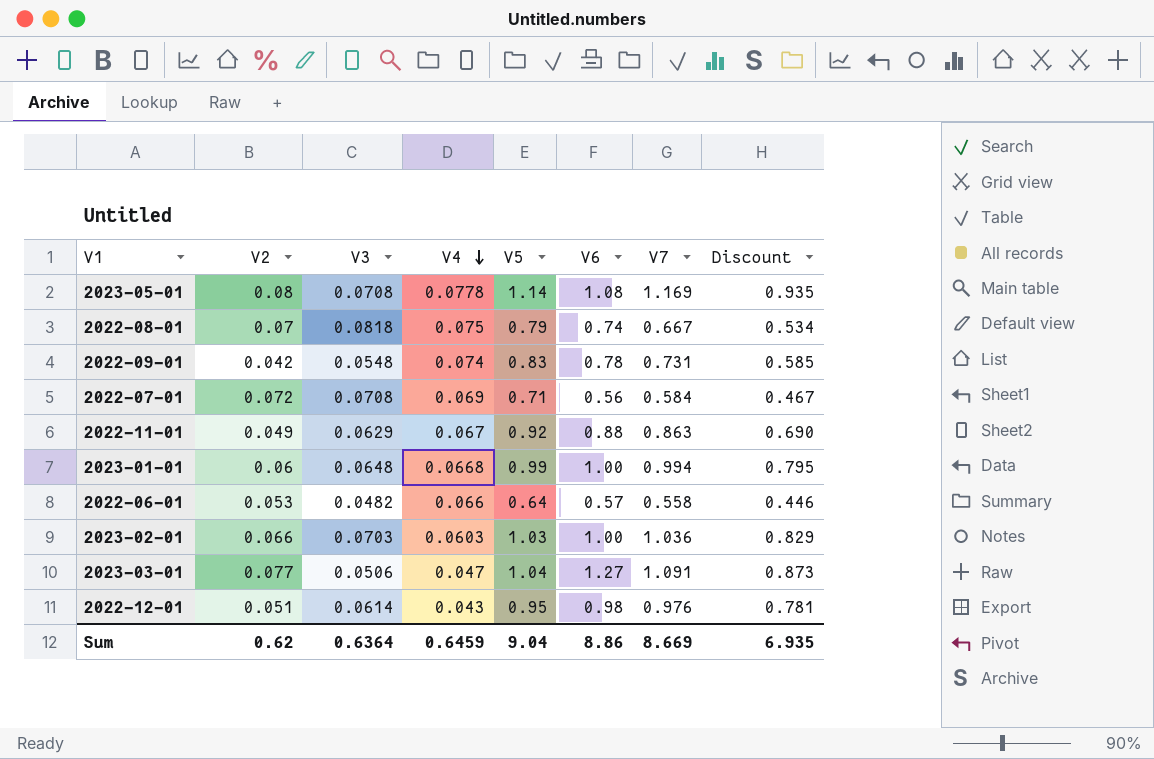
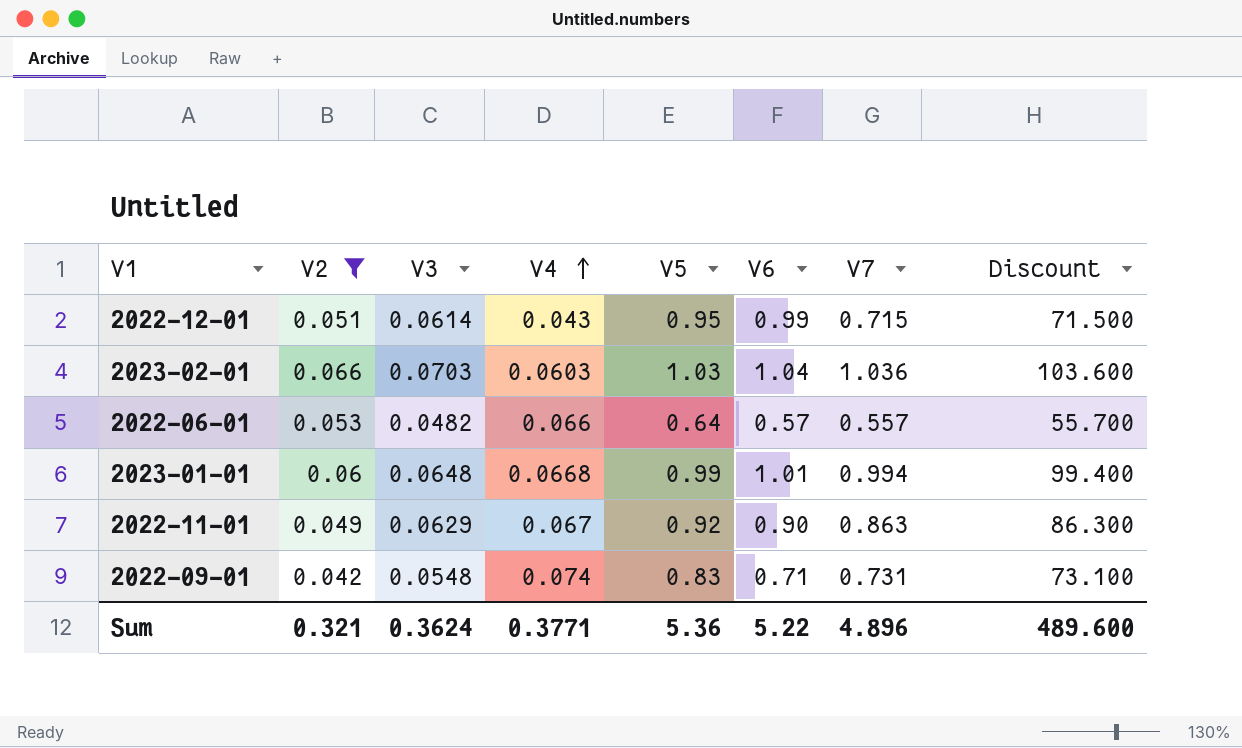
filter: none -> V2 <= 0.066
row order: V4 descending -> V4 ascending
column Discount | formula: [V7] * 0.8 -> [V7] * 100
2022-12-01 | V6: 0.98 -> 0.99
2022-12-01 | V7: 0.976 -> 0.715
2023-02-01 | V6: 1.00 -> 1.04
2022-06-01 | V7: 0.558 -> 0.557
2023-01-01 | V6: 1.00 -> 1.01
2022-11-01 | V6: 0.88 -> 0.90
2022-09-01 | V6: 0.78 -> 0.71
Sum | V2: 0.62 -> 0.321
Sum | V3: 0.6364 -> 0.3624
Sum | V4: 0.6459 -> 0.3771
Sum | V5: 9.04 -> 5.36
Sum | V6: 8.86 -> 5.22
Sum | V7: 8.669 -> 4.896
Sum | Discount: 6.935 -> 489.600

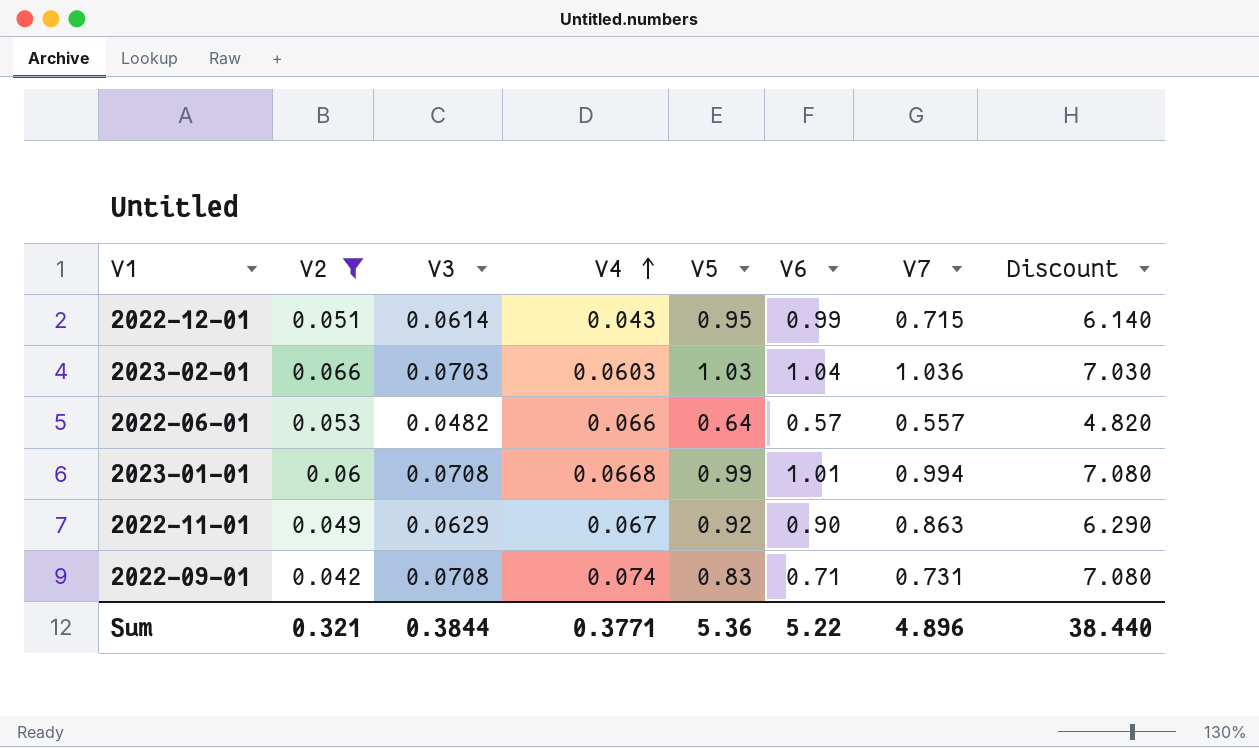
column Discount | formula: [V7] * 100 -> [V3] * 100
2023-01-01 | V3: 0.0648 -> 0.0708
2022-09-01 | V3: 0.0548 -> 0.0708
Sum | V3: 0.3624 -> 0.3844
Sum | Discount: 489.600 -> 38.440

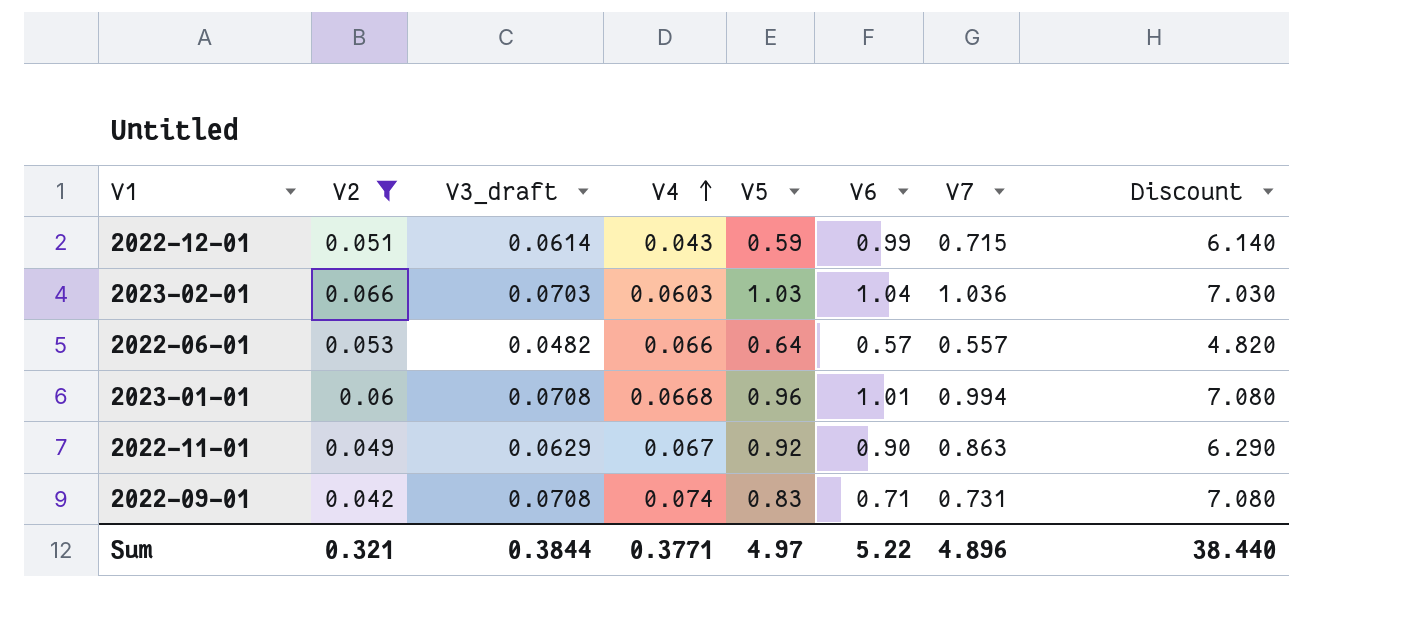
column name: V3 -> V3_draft
2022-12-01 | V5: 0.95 -> 0.59
2023-01-01 | V5: 0.99 -> 0.96
Sum | V5: 5.36 -> 4.97

